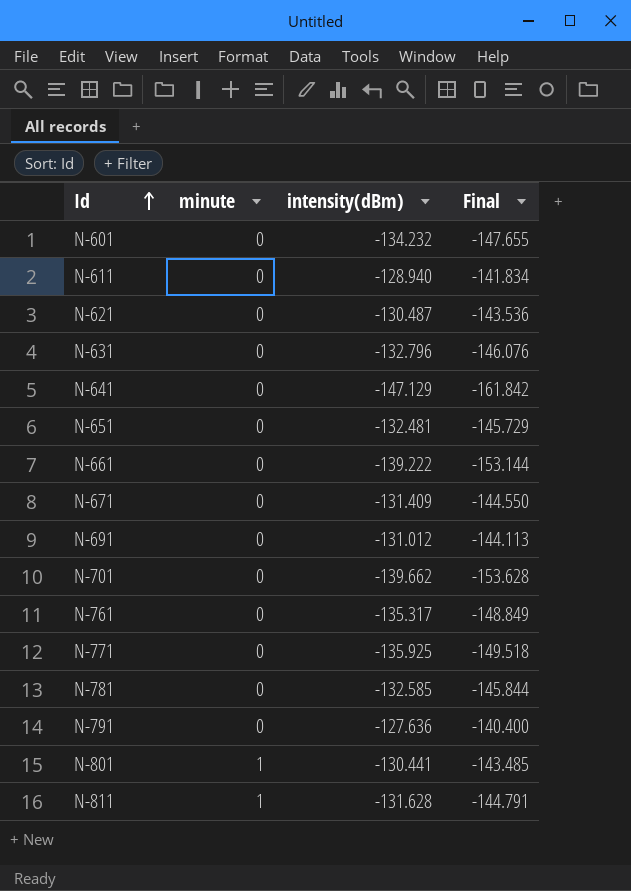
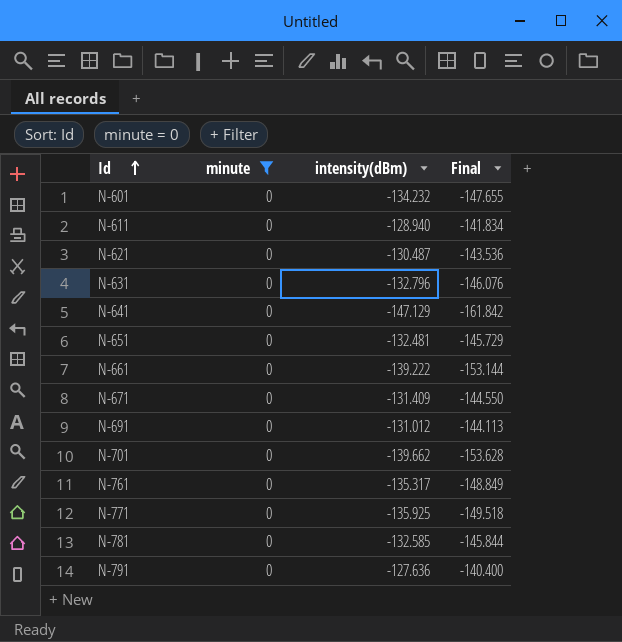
filter: none -> minute = 0

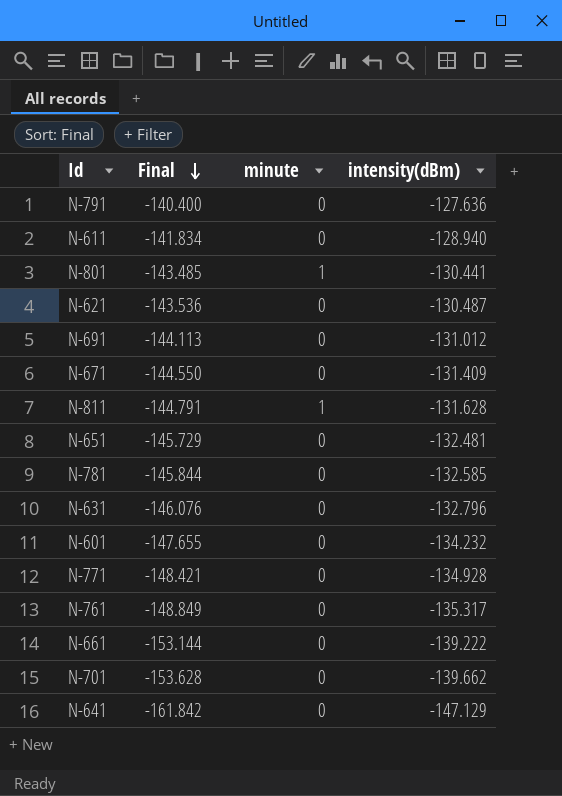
filter: minute = 0 -> none
row order: Id ascending -> Final descending
column Final | position: 4 -> 2
N-771 | Final: -149.518 -> -148.421
N-771 | intensity(dBm): -135.925 -> -134.928

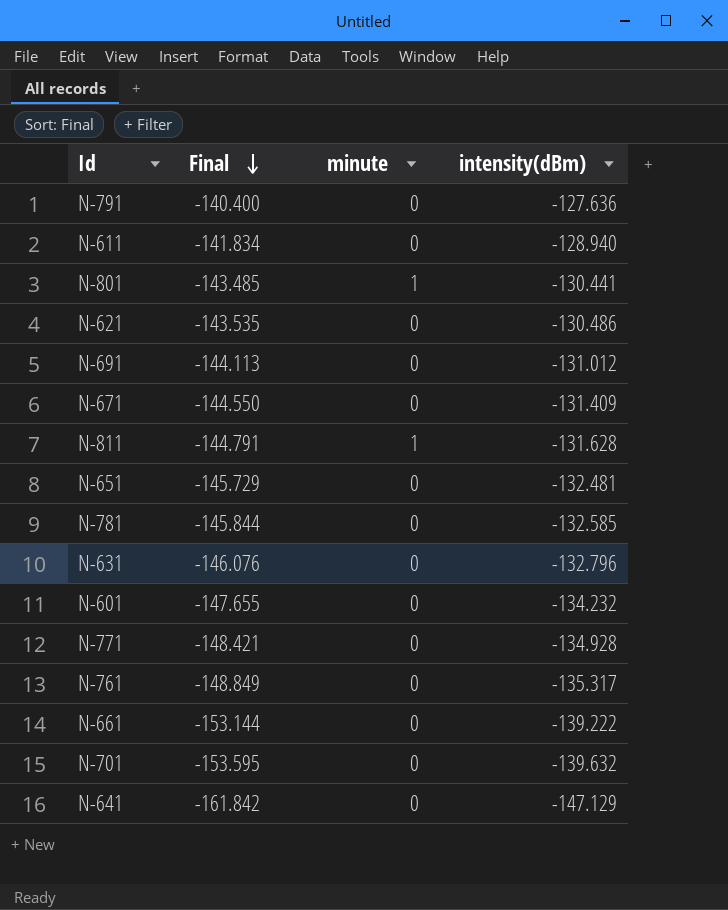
N-621 | Final: -143.536 -> -143.535
N-621 | intensity(dBm): -130.487 -> -130.486
N-701 | Final: -153.628 -> -153.595
N-701 | intensity(dBm): -139.662 -> -139.632

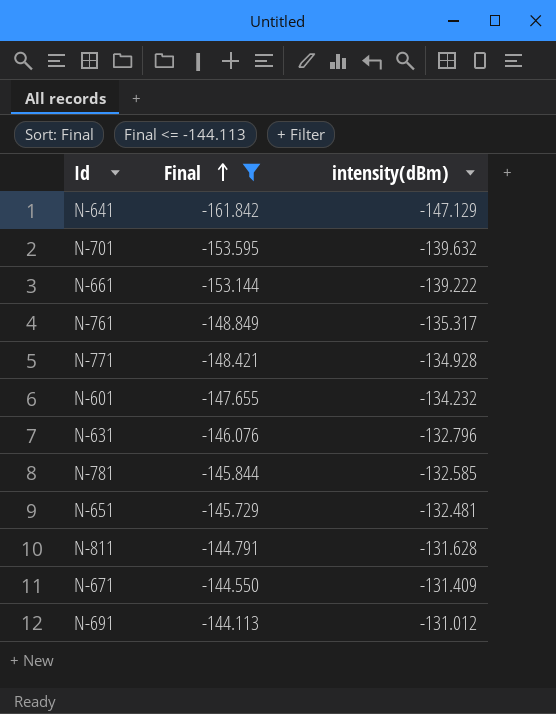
filter: none -> Final <= -144.113
row order: Final descending -> Final ascending
column minute | position: 3 -> none

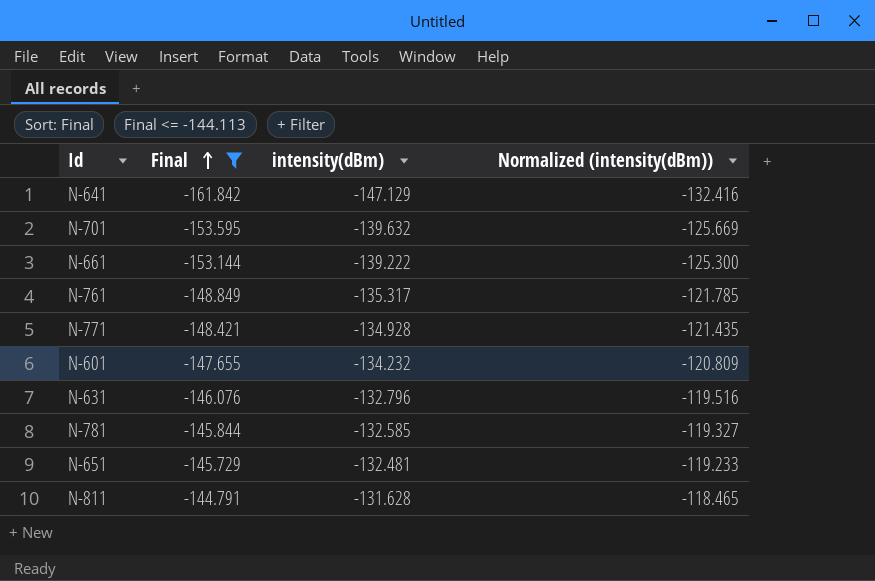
column Normalized (intensity(dBm)) | formula: none -> [intensity(dBm)] * 0.9
row N-671: -144.550 | -131.409 -> none
row N-691: -144.113 | -131.012 -> none

